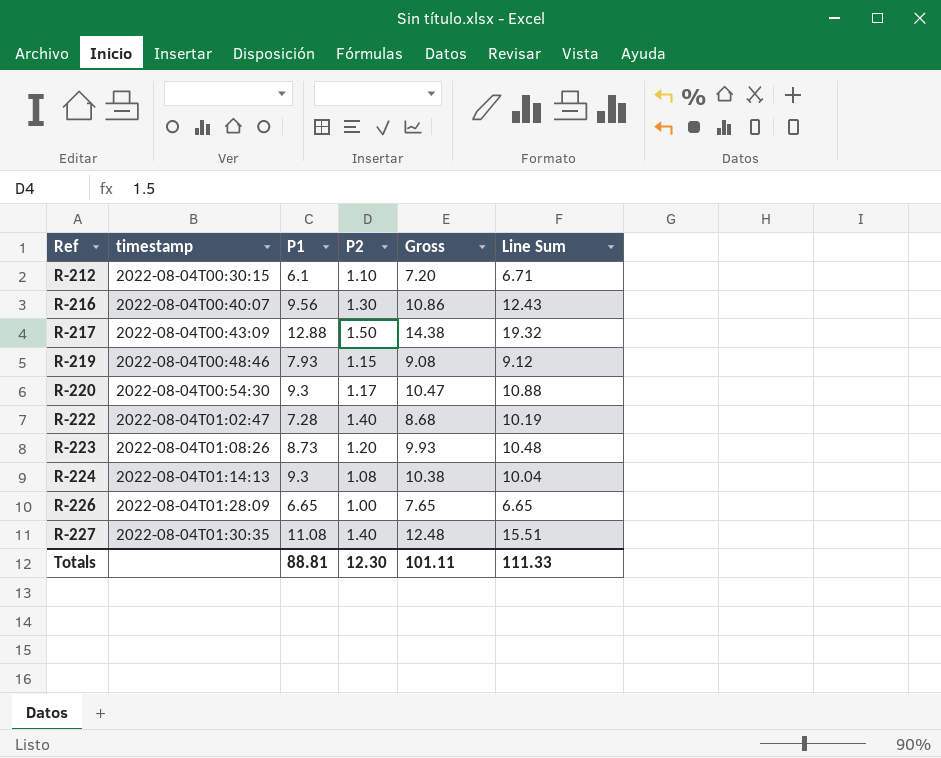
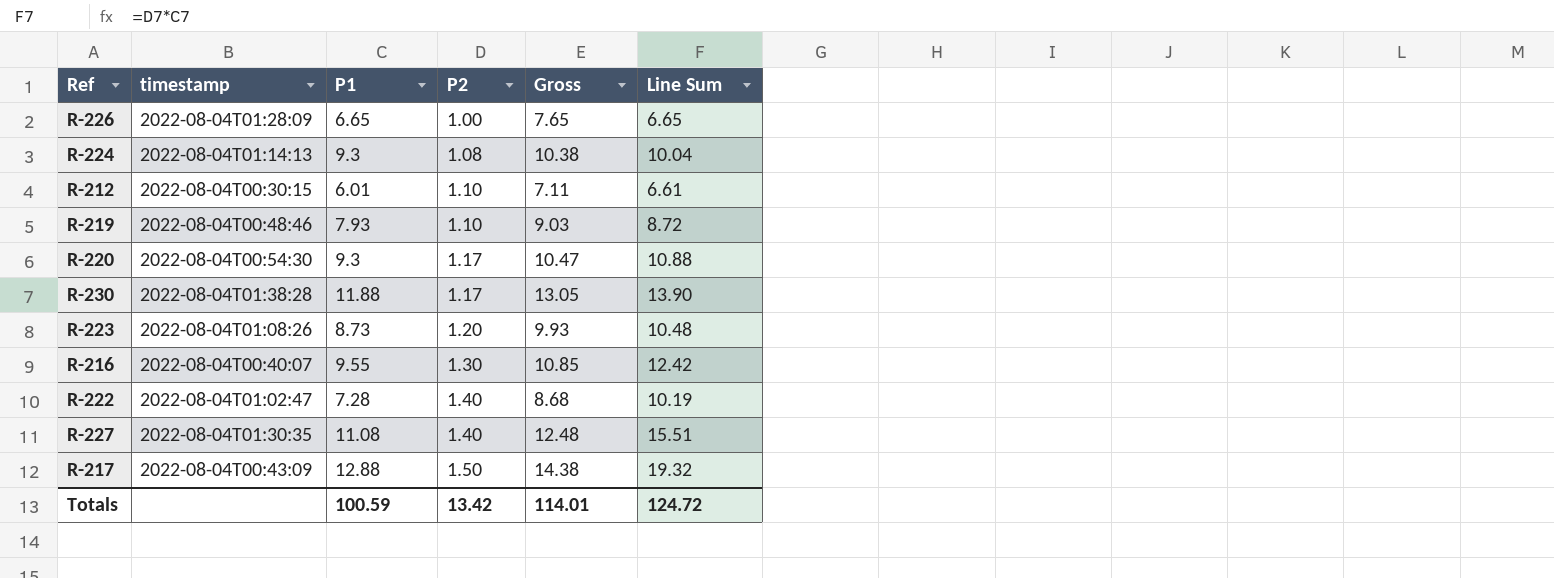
row order: Ref ascending -> P2 ascending
R-212 | P1: 6.1 -> 6.01
R-212 | Gross: 7.20 -> 7.11
R-212 | Line Sum: 6.71 -> 6.61
R-219 | P2: 1.15 -> 1.10
R-219 | Gross: 9.08 -> 9.03
R-219 | Line Sum: 9.12 -> 8.72
row R-230: none -> 2022-08-04T01:38:28 | 11.88 | 1.17 | 13.05 | 13.90
R-216 | P1: 9.56 -> 9.55
R-216 | Gross: 10.86 -> 10.85
R-216 | Line Sum: 12.43 -> 12.42
Totals | P1: 88.81 -> 100.59
Totals | P2: 12.30 -> 13.42
Totals | Gross: 101.11 -> 114.01
Totals | Line Sum: 111.33 -> 124.72

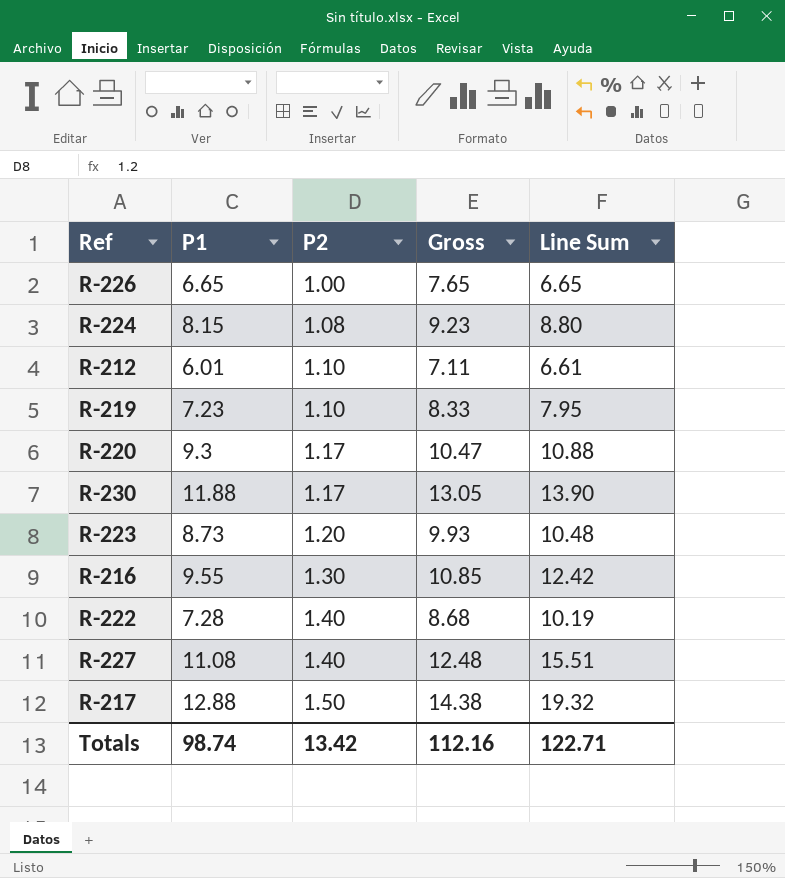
column timestamp | position: 2 -> none
R-224 | P1: 9.3 -> 8.15
R-224 | Gross: 10.38 -> 9.23
R-224 | Line Sum: 10.04 -> 8.80
R-219 | P1: 7.93 -> 7.23
R-219 | Gross: 9.03 -> 8.33
R-219 | Line Sum: 8.72 -> 7.95
Totals | P1: 100.59 -> 98.74
Totals | Gross: 114.01 -> 112.16
Totals | Line Sum: 124.72 -> 122.71

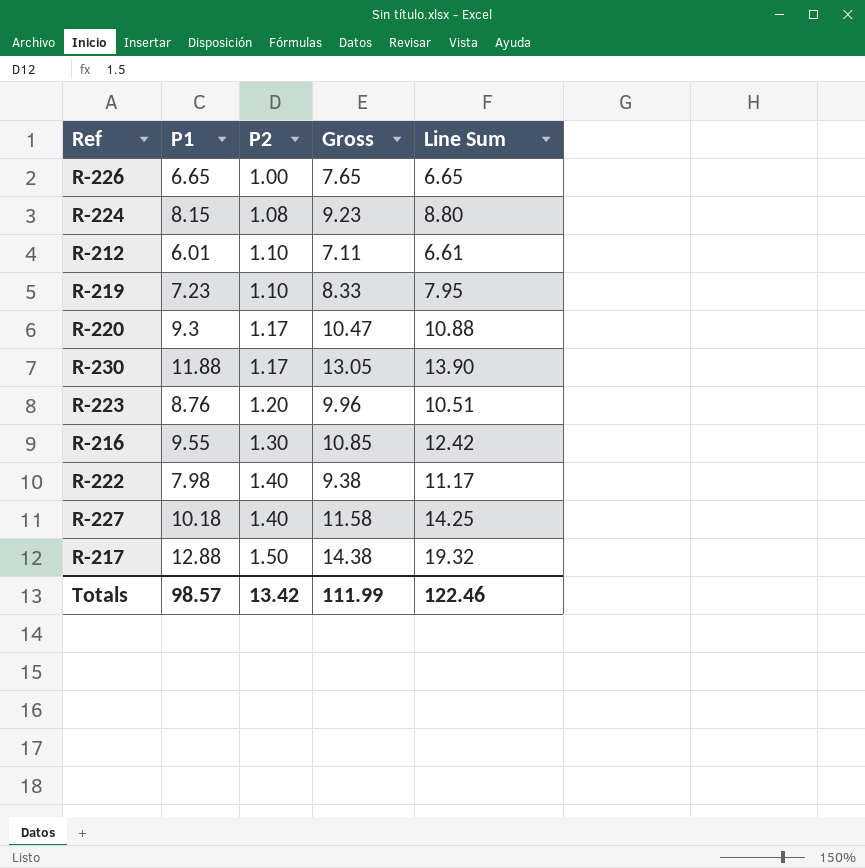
R-223 | P1: 8.73 -> 8.76
R-223 | Gross: 9.93 -> 9.96
R-223 | Line Sum: 10.48 -> 10.51
R-222 | P1: 7.28 -> 7.98
R-222 | Gross: 8.68 -> 9.38
R-222 | Line Sum: 10.19 -> 11.17
R-227 | P1: 11.08 -> 10.18
R-227 | Gross: 12.48 -> 11.58
R-227 | Line Sum: 15.51 -> 14.25
Totals | P1: 98.74 -> 98.57
Totals | Gross: 112.16 -> 111.99
Totals | Line Sum: 122.71 -> 122.46

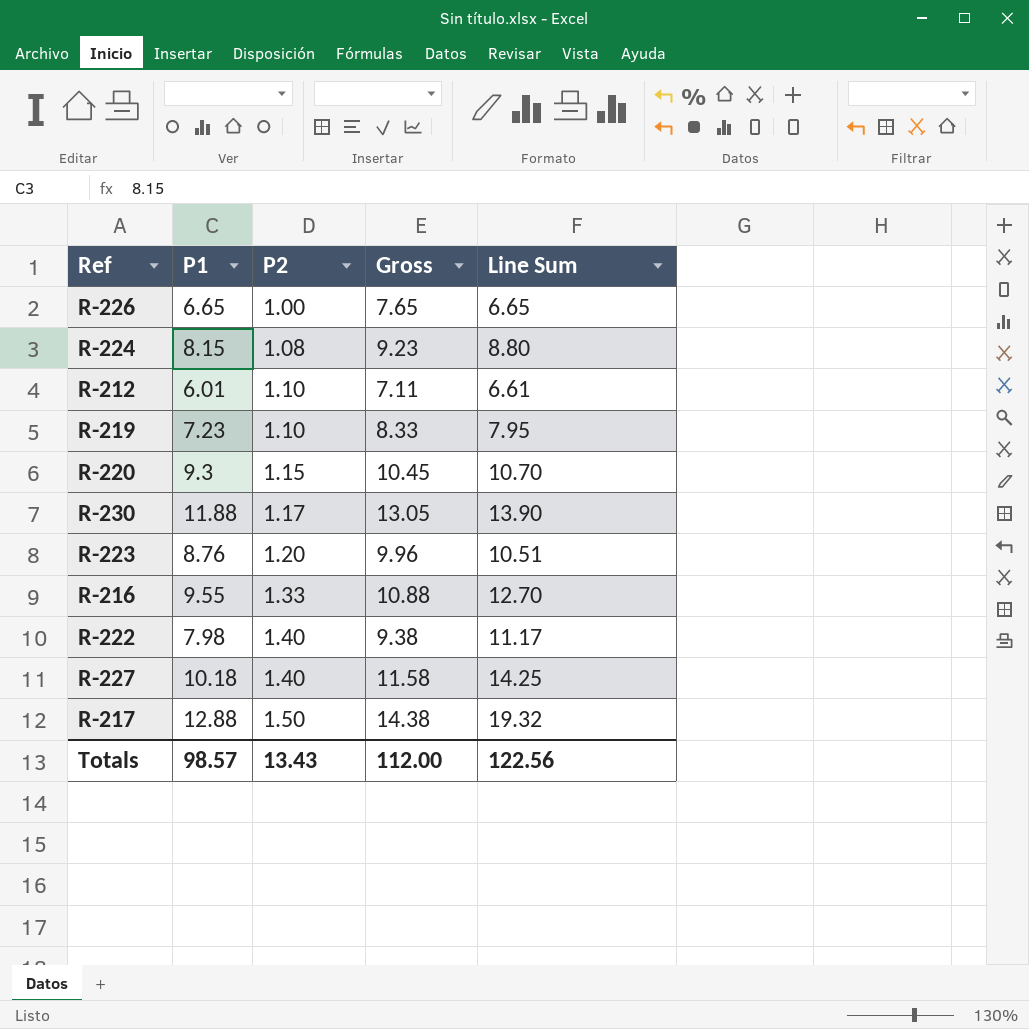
R-220 | P2: 1.17 -> 1.15
R-220 | Gross: 10.47 -> 10.45
R-220 | Line Sum: 10.88 -> 10.70
R-216 | P2: 1.30 -> 1.33
R-216 | Gross: 10.85 -> 10.88
R-216 | Line Sum: 12.42 -> 12.70
Totals | P2: 13.42 -> 13.43
Totals | Gross: 111.99 -> 112.00
Totals | Line Sum: 122.46 -> 122.56

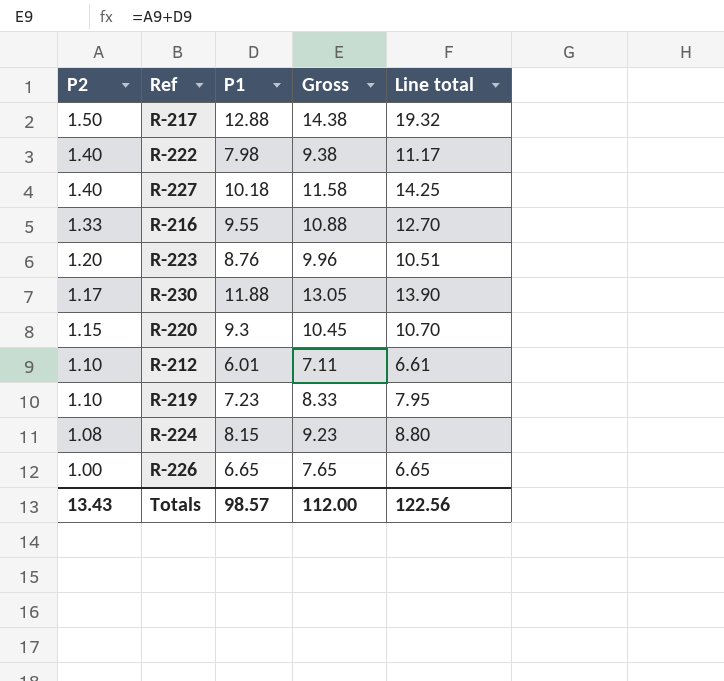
row order: P2 ascending -> P2 descending
column P2 | position: 3 -> 1
column name: Line Sum -> Line total

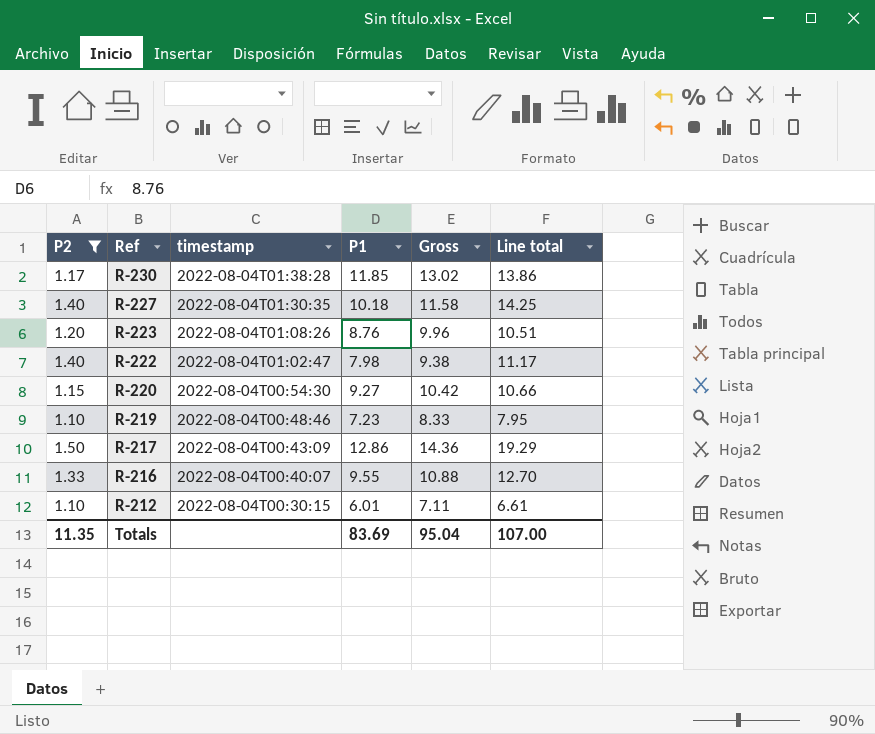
filter: none -> P2 >= 1.10
row order: P2 descending -> Ref descending
column timestamp | position: none -> 3
R-230 | P1: 11.88 -> 11.85
R-230 | Gross: 13.05 -> 13.02
R-230 | Line total: 13.90 -> 13.86
R-220 | P1: 9.3 -> 9.27
R-220 | Gross: 10.45 -> 10.42
R-220 | Line total: 10.70 -> 10.66
R-217 | P1: 12.88 -> 12.86
R-217 | Gross: 14.38 -> 14.36
R-217 | Line total: 19.32 -> 19.29
Totals | P2: 13.43 -> 11.35
Totals | P1: 98.57 -> 83.69
Totals | Gross: 112.00 -> 95.04
Totals | Line total: 122.56 -> 107.00

